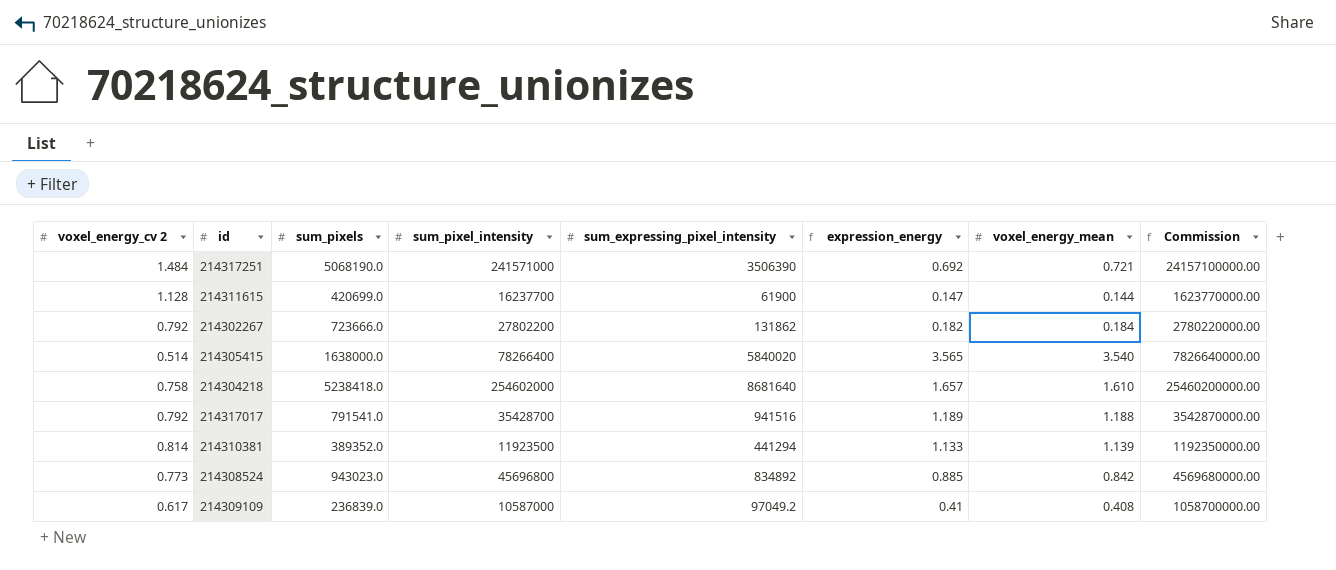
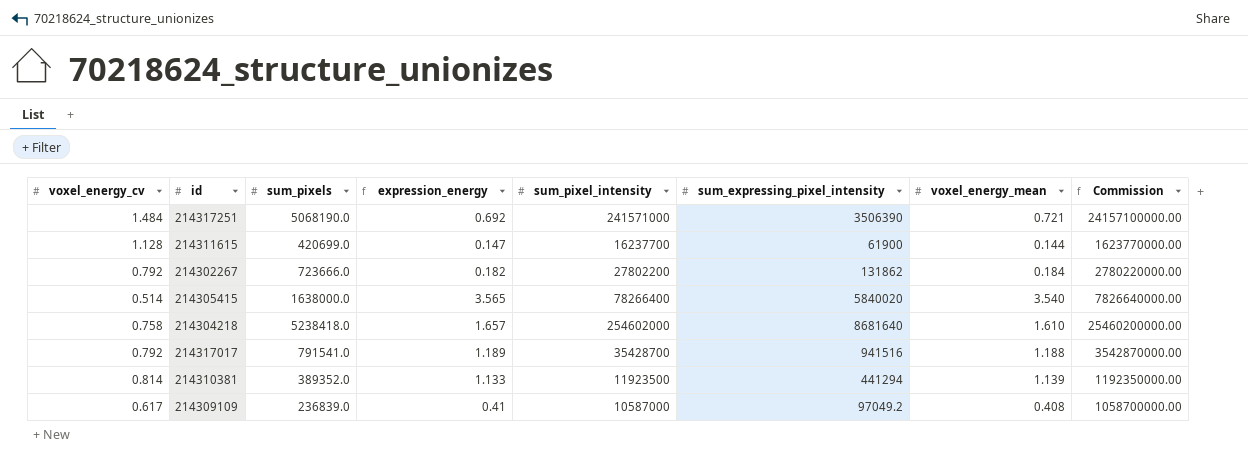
column name: voxel_energy_cv 2 -> voxel_energy_cv
column expression_energy | position: 6 -> 4
row 214308524: 0.773 | 943023.0 | 45696800 | 834892 | 0.885 | 0.842 | 4569680000.00 -> none

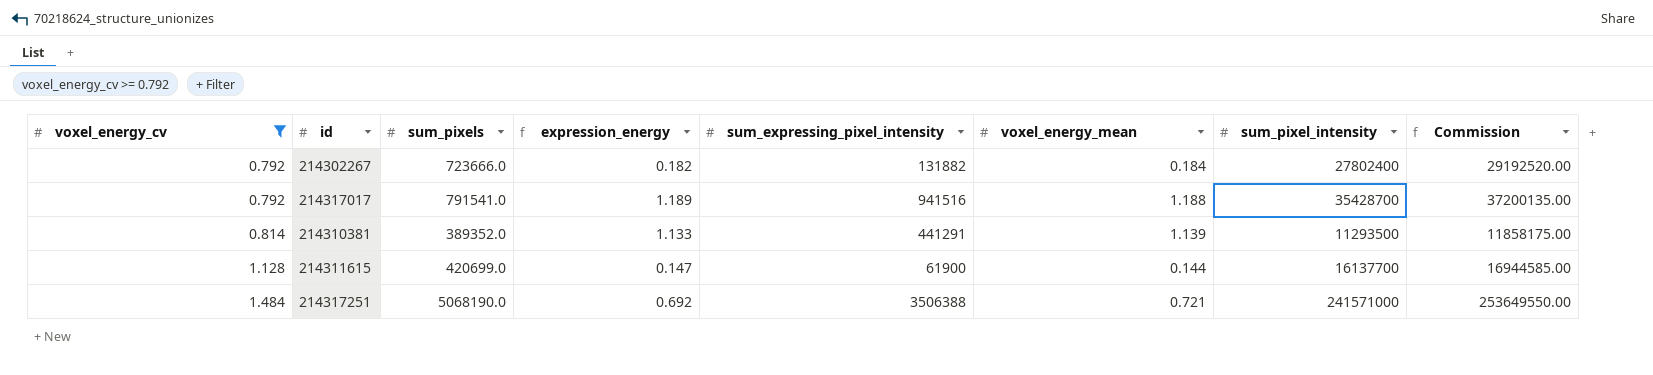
filter: none -> voxel_energy_cv >= 0.792
row order: none -> voxel_energy_cv ascending
column sum_pixel_intensity | position: 5 -> 7
column Commission | formula: [sum_pixel_intensity] * 100 -> [sum_pixel_intensity] * 1.05
214302267 | sum_expressing_pixel_intensity: 131862 -> 131882
214302267 | sum_pixel_intensity: 27802200 -> 27802400
214310381 | sum_expressing_pixel_intensity: 441294 -> 441291
214310381 | sum_pixel_intensity: 11923500 -> 11293500
214311615 | sum_pixel_intensity: 16237700 -> 16137700
214317251 | sum_expressing_pixel_intensity: 3506390 -> 3506388

